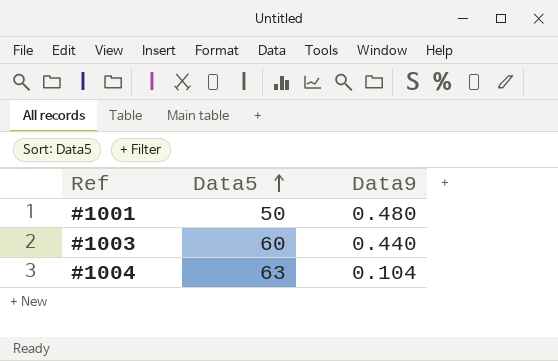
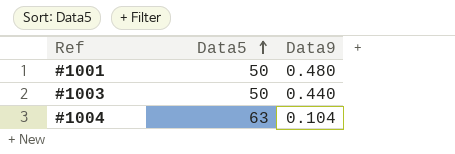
#1003 | Data5: 60 -> 50

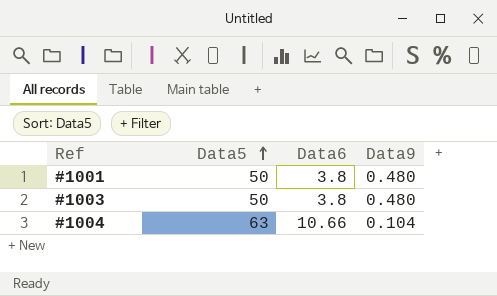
column Data6 | position: none -> 3
#1003 | Data9: 0.440 -> 0.480

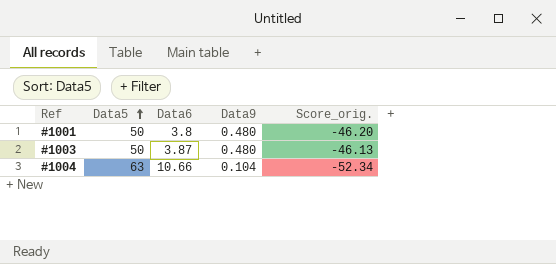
column Score_orig. | formula: none -> [Data6] - [Data5]
#1003 | Data6: 3.8 -> 3.87

